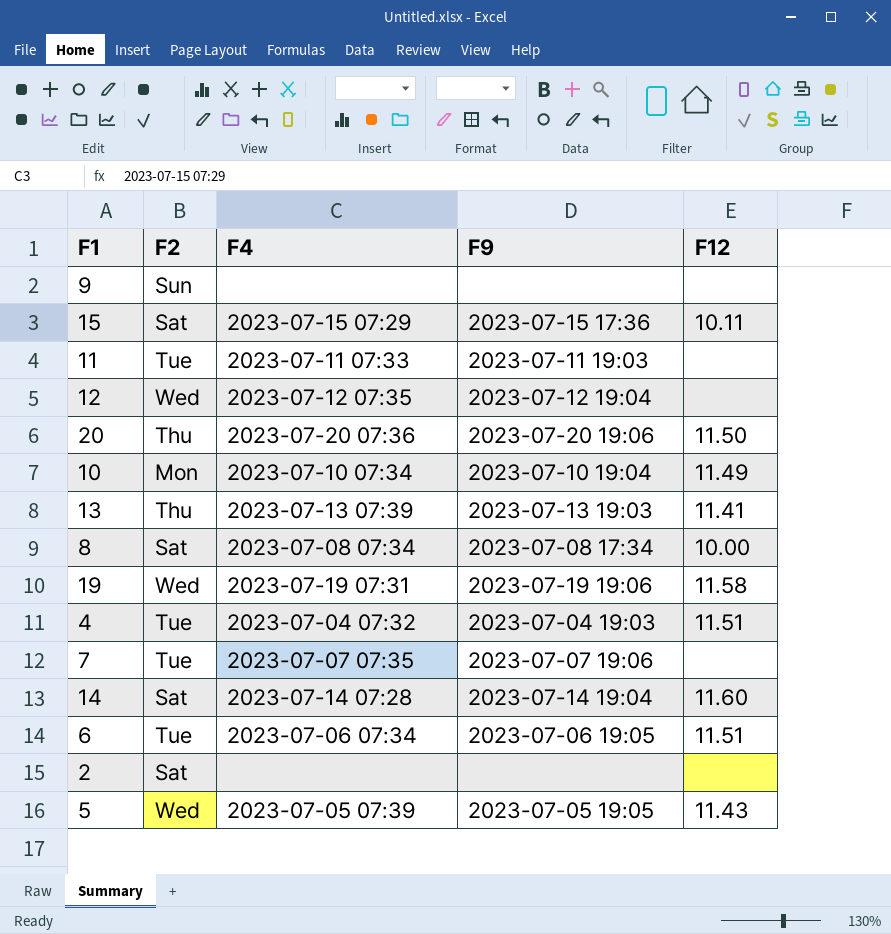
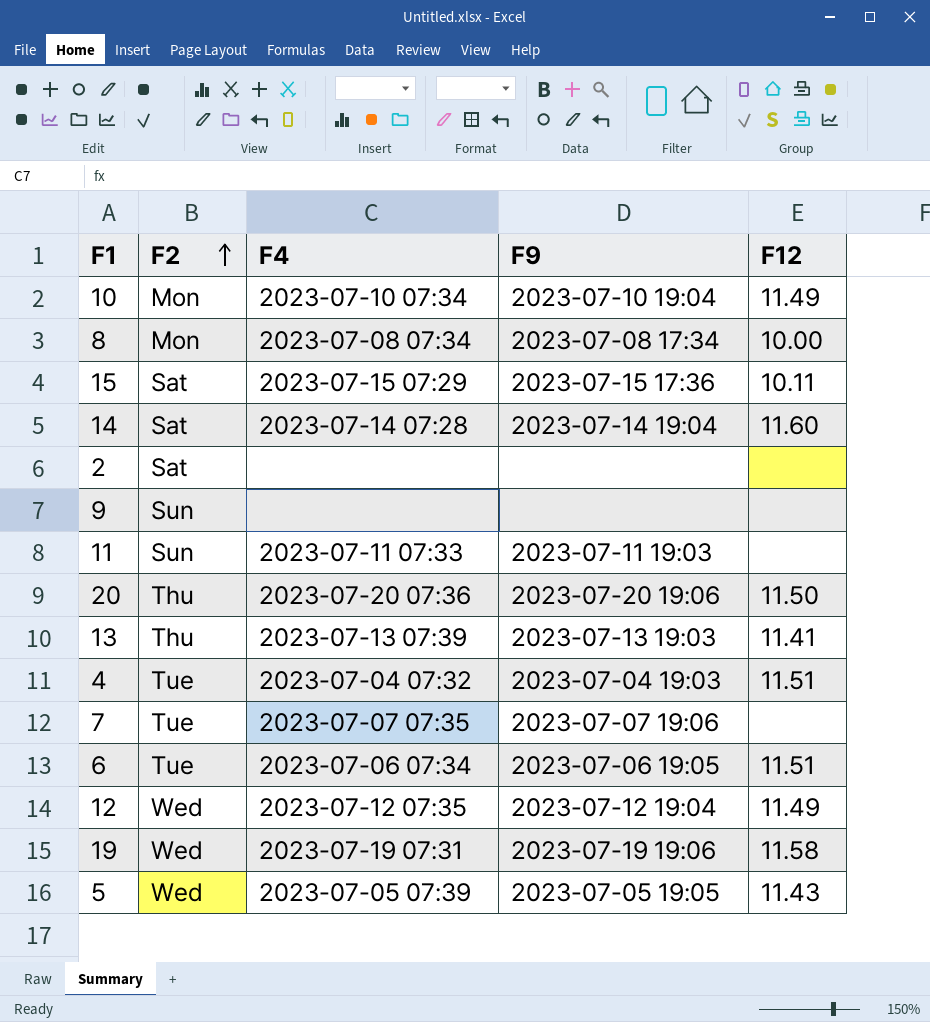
row order: none -> F2 ascending
8 | F2: Sat -> Mon
11 | F2: Tue -> Sun
12 | F12: none -> 11.49

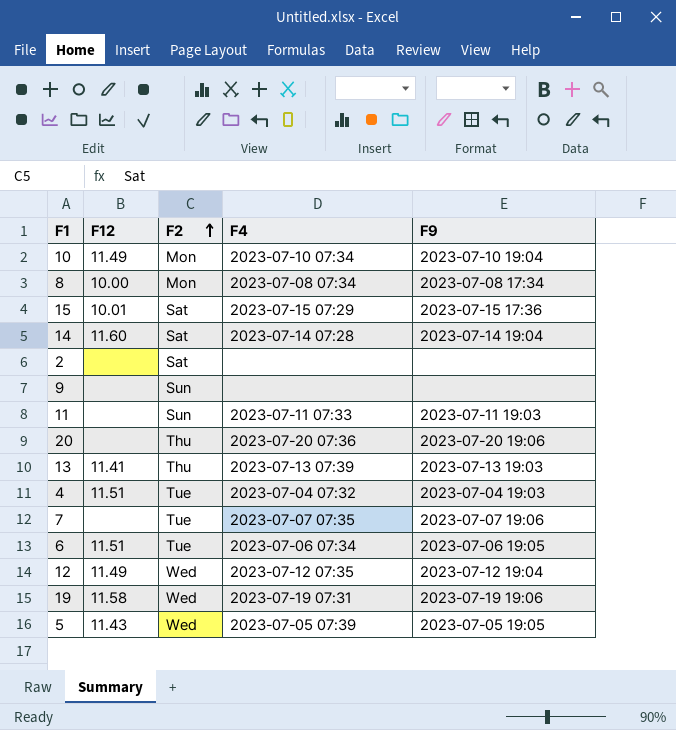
column F12 | position: 5 -> 2
15 | F12: 10.11 -> 10.01
20 | F12: 11.50 -> none

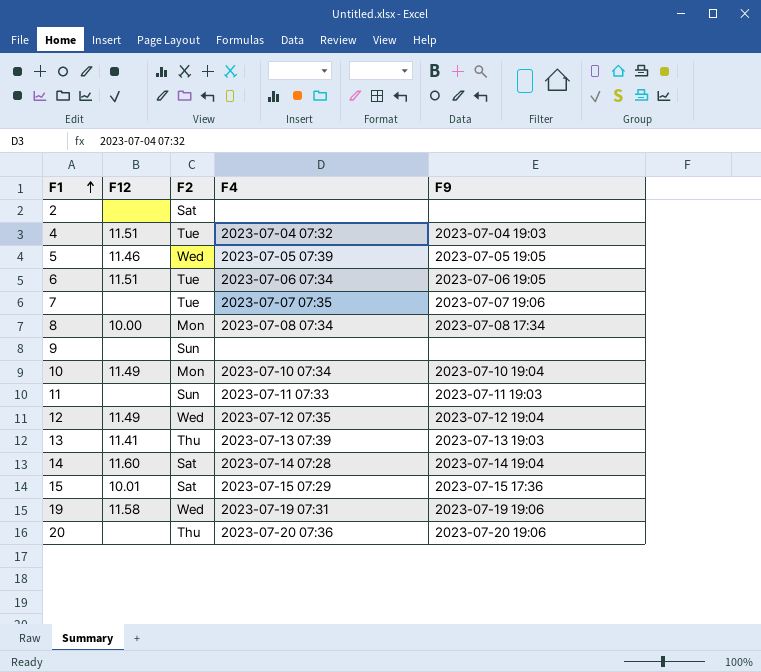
row order: F2 ascending -> F1 ascending
5 | F12: 11.43 -> 11.46

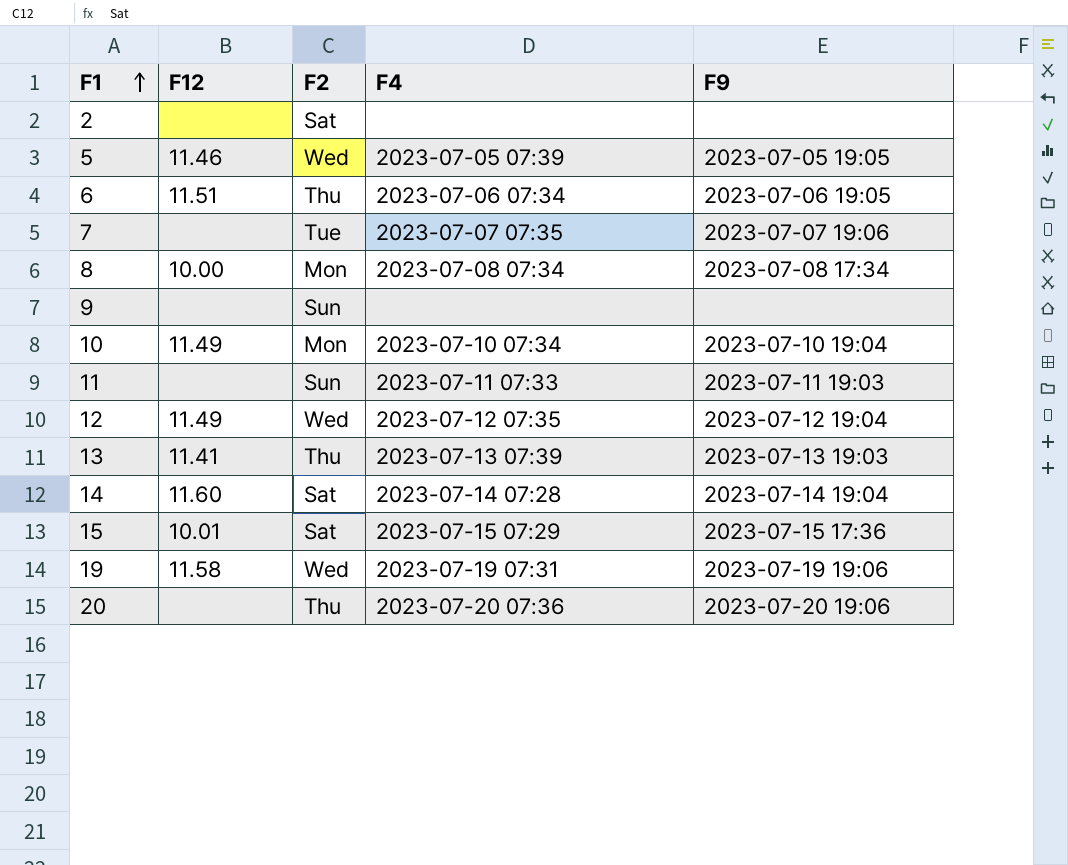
row 4: 11.51 | Tue | 2023-07-04 07:32 | 2023-07-04 19:03 -> none
6 | F2: Tue -> Thu

